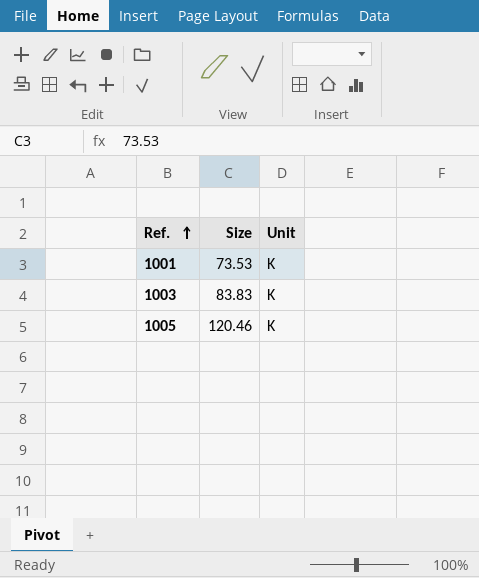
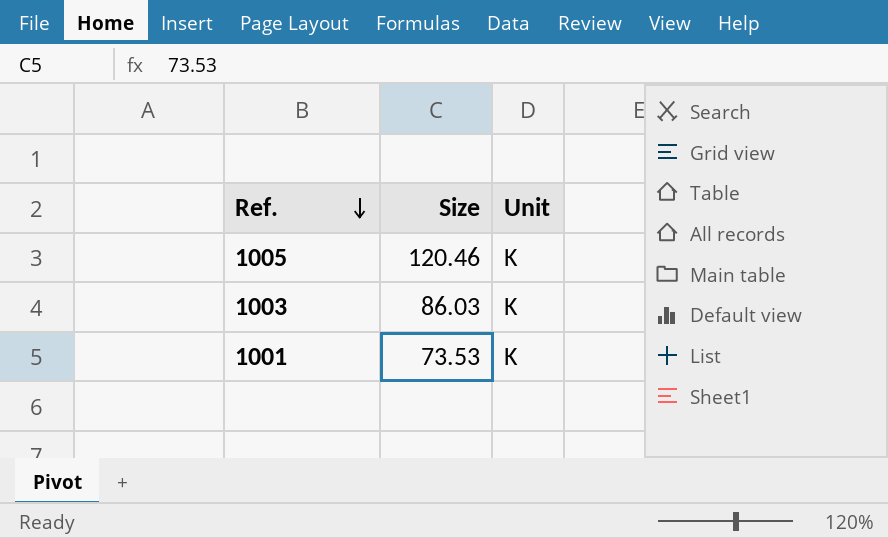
row order: Ref. ascending -> Ref. descending
1003 | Size: 83.83 -> 86.03

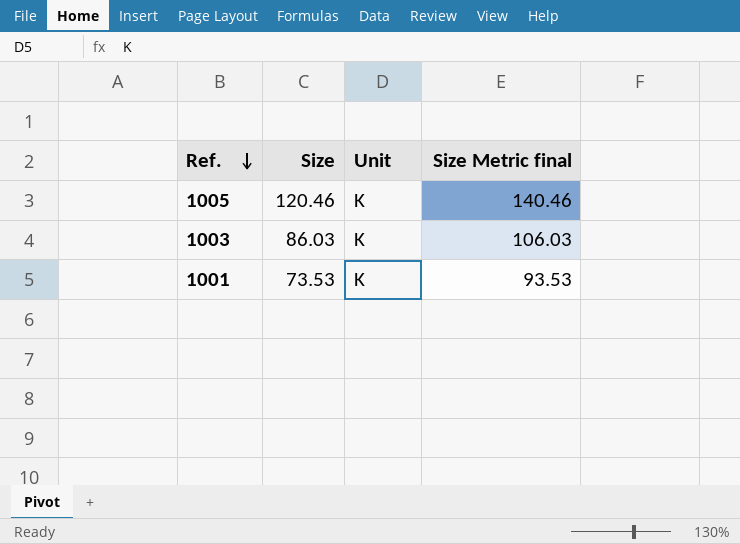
column Size Metric final | formula: none -> [Size] + 20

